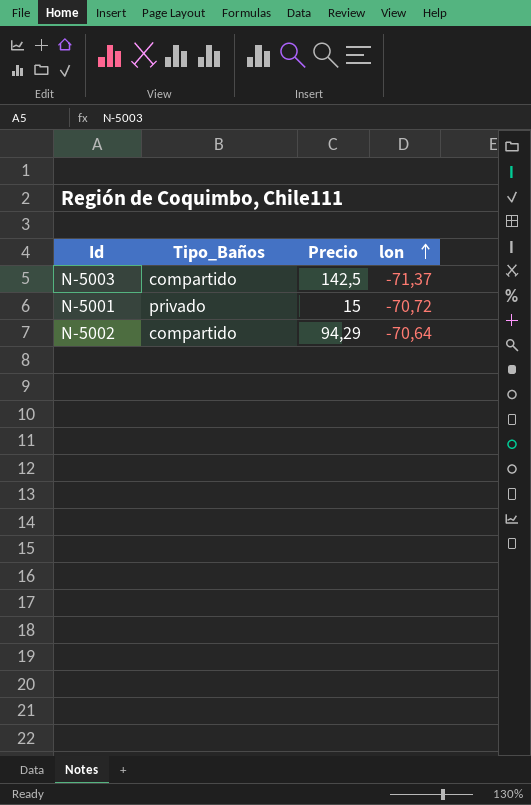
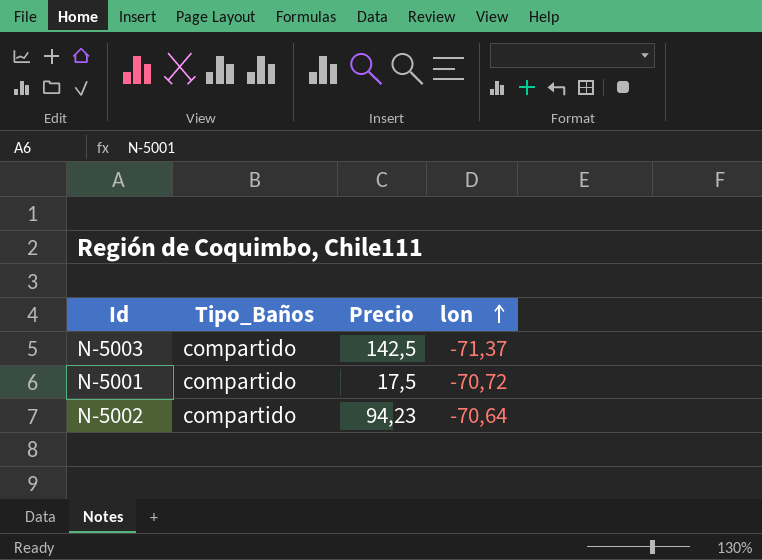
N-5001 | Tipo_Baños: privado -> compartido
N-5001 | Precio: 15 -> 17,5
N-5002 | Precio: 94,29 -> 94,23

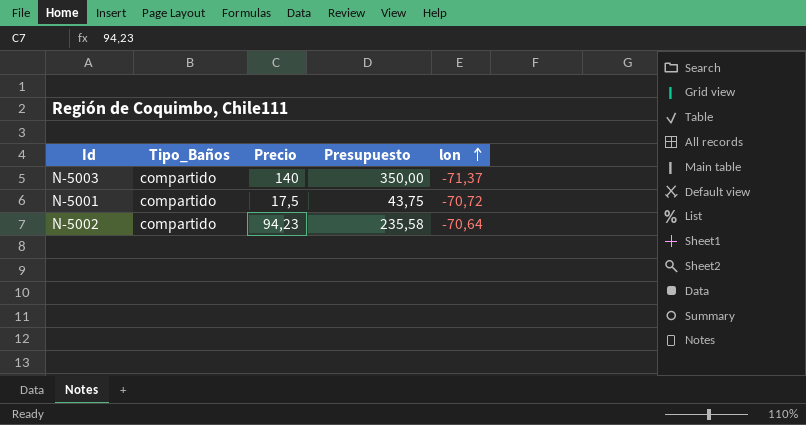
column Presupuesto | formula: none -> [Precio] * 2,5
N-5003 | Precio: 142,5 -> 140

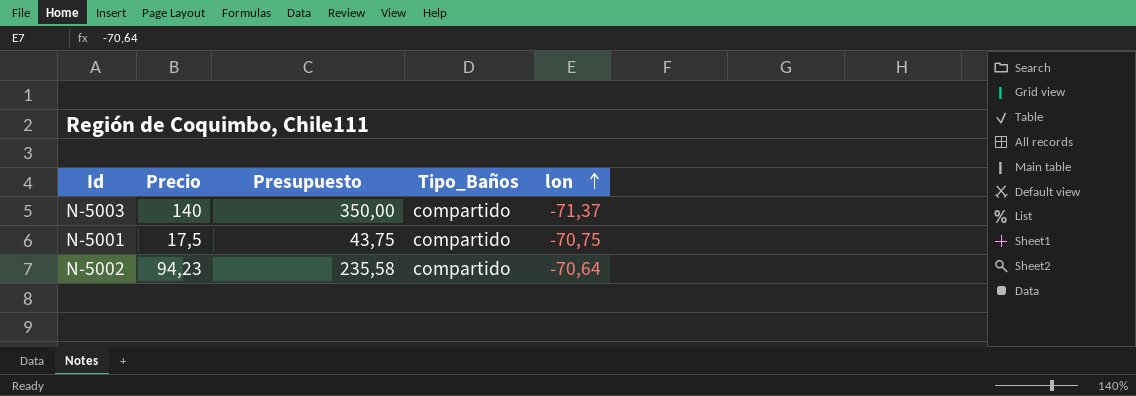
column Tipo_Baños | position: 2 -> 4
N-5001 | lon: -70,72 -> -70,75

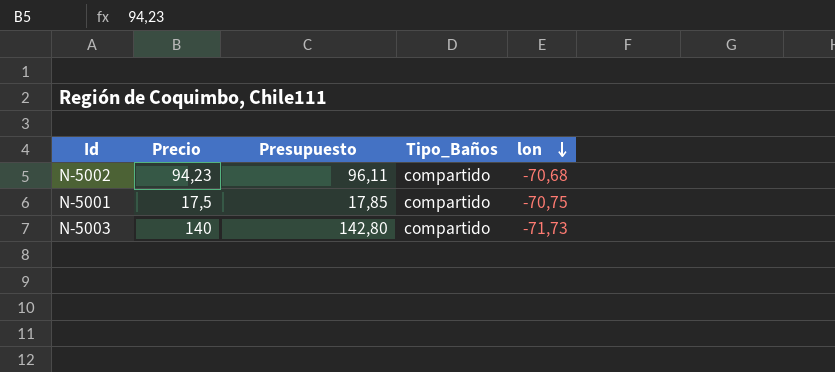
row order: lon ascending -> lon descending
column Presupuesto | formula: [Precio] * 2,5 -> [Precio] * 1,02
N-5002 | lon: -70,64 -> -70,68
N-5003 | lon: -71,37 -> -71,73

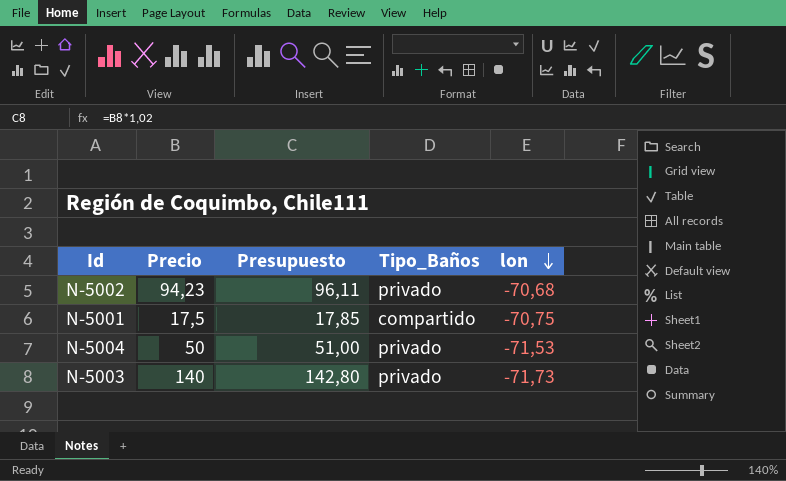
N-5002 | Tipo_Baños: compartido -> privado
row N-5004: none -> 50 | 51,00 | privado | -71,53
N-5003 | Tipo_Baños: compartido -> privado

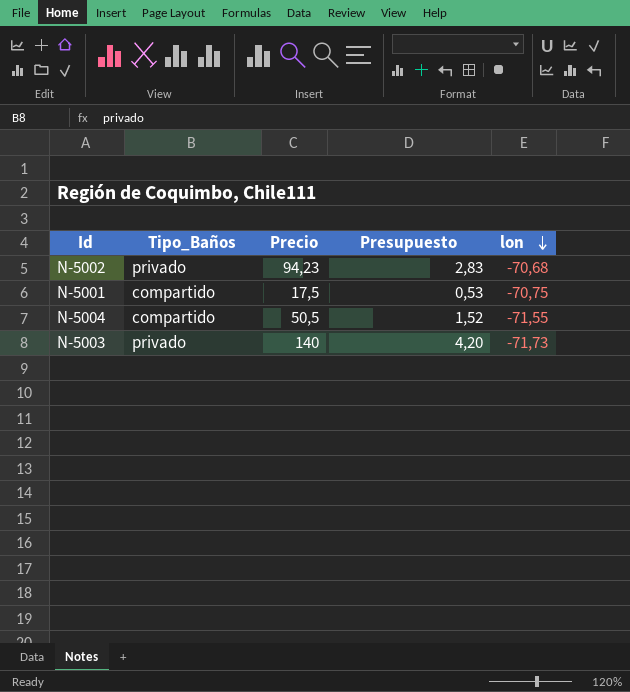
column Tipo_Baños | position: 4 -> 2
column Presupuesto | formula: [Precio] * 1,02 -> [Precio] * 0,03
N-5004 | Tipo_Baños: privado -> compartido
N-5004 | Precio: 50 -> 50,5
N-5004 | lon: -71,53 -> -71,55

